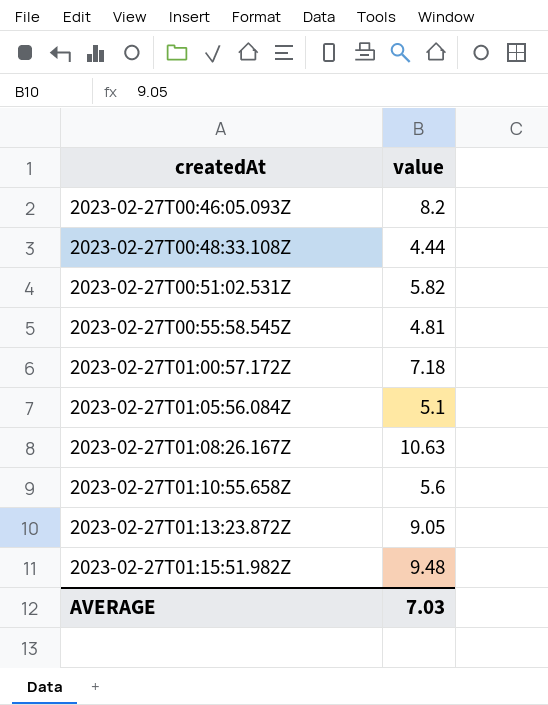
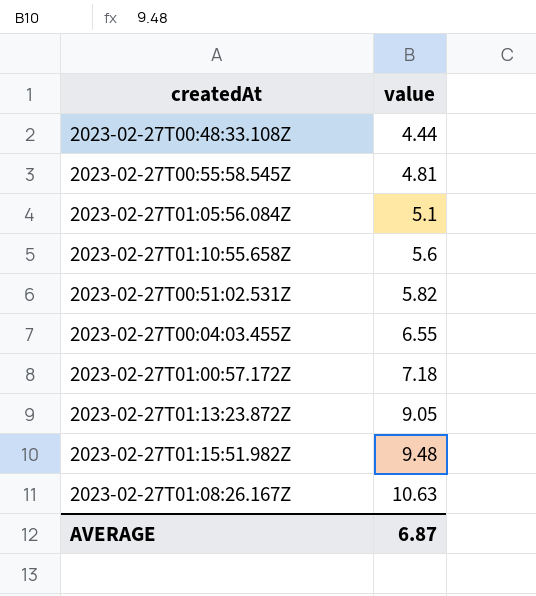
row order: createdAt ascending -> value ascending
row 2023-02-27T00:46:05.093Z: 8.2 -> none
row 2023-02-27T00:04:03.455Z: none -> 6.55
AVERAGE | value: 7.03 -> 6.87

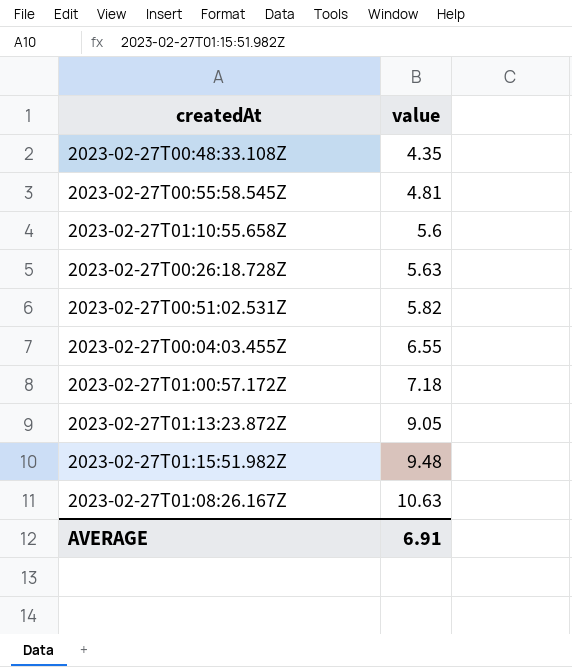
row 2023-02-27T01:05:56.084Z: 5.1 -> none
2023-02-27T00:48:33.108Z | value: 4.44 -> 4.35
row 2023-02-27T00:26:18.728Z: none -> 5.63
AVERAGE | value: 6.87 -> 6.91

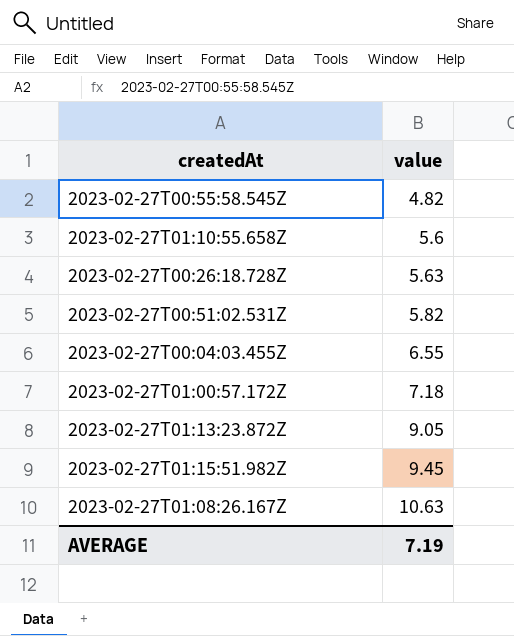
row 2023-02-27T00:48:33.108Z: 4.35 -> none
2023-02-27T00:55:58.545Z | value: 4.81 -> 4.82
2023-02-27T01:15:51.982Z | value: 9.48 -> 9.45
AVERAGE | value: 6.91 -> 7.19

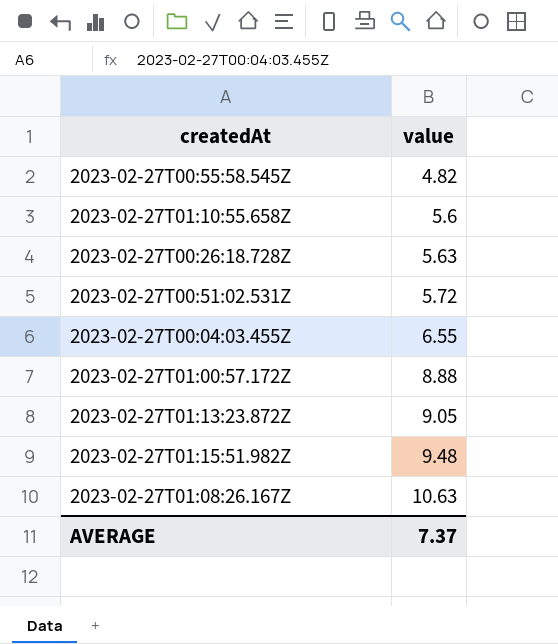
2023-02-27T00:51:02.531Z | value: 5.82 -> 5.72
2023-02-27T01:00:57.172Z | value: 7.18 -> 8.88
2023-02-27T01:15:51.982Z | value: 9.45 -> 9.48
AVERAGE | value: 7.19 -> 7.37

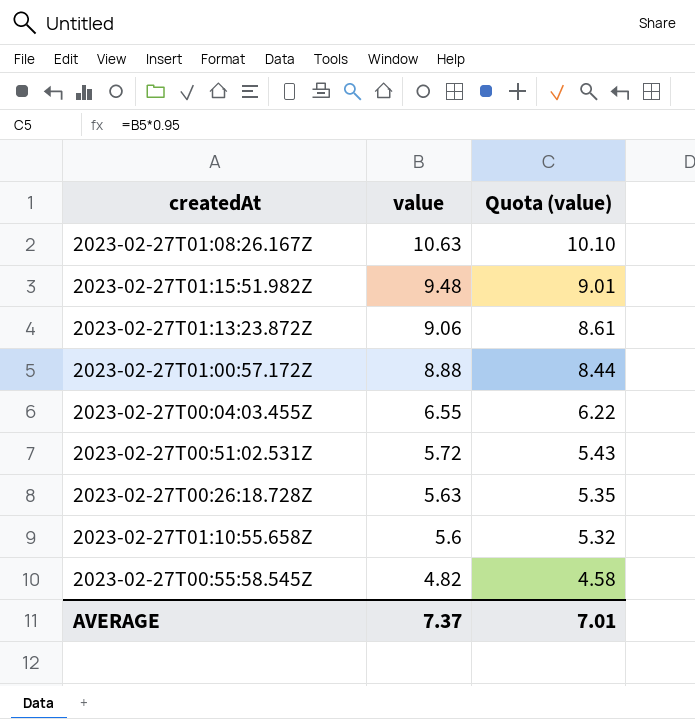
row order: value ascending -> value descending
column Quota (value) | formula: none -> [value] * 0.95
2023-02-27T01:13:23.872Z | value: 9.05 -> 9.06

